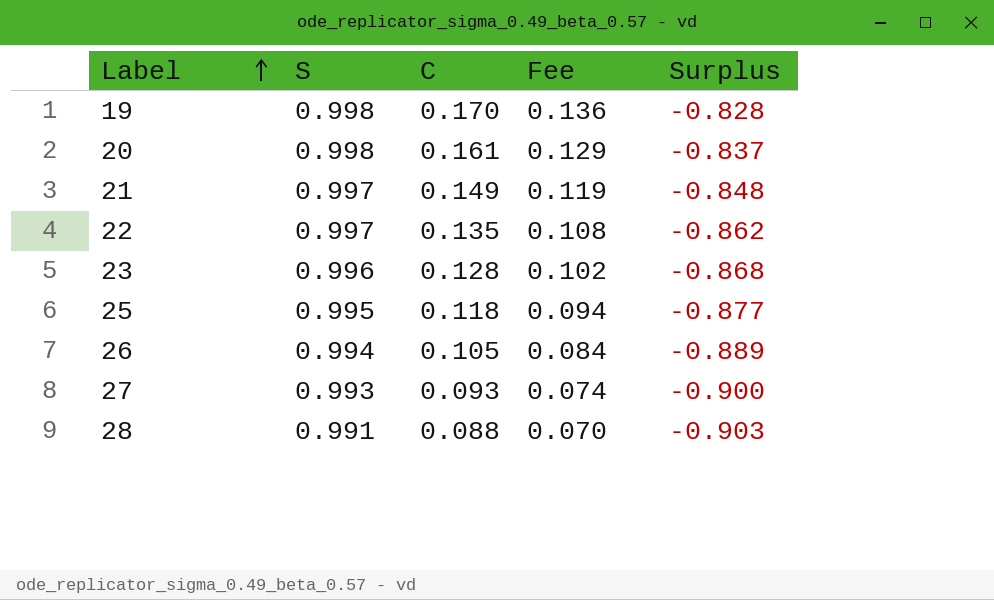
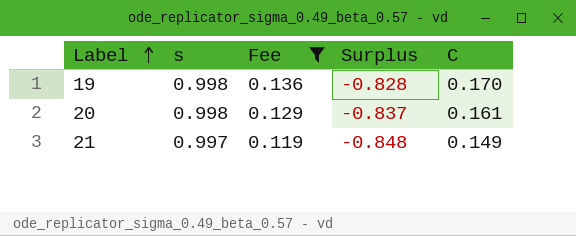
filter: none -> Fee >= 0.119
column name: S -> s
column C | position: 3 -> 5

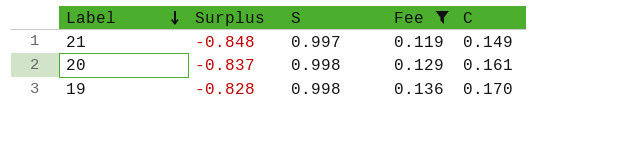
row order: Label ascending -> Label descending
column Surplus | position: 4 -> 2
column name: s -> S

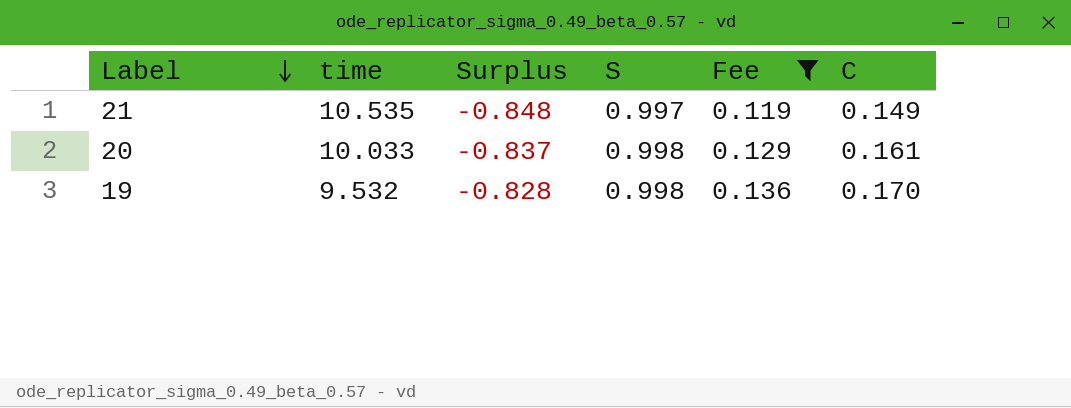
column time | position: none -> 2

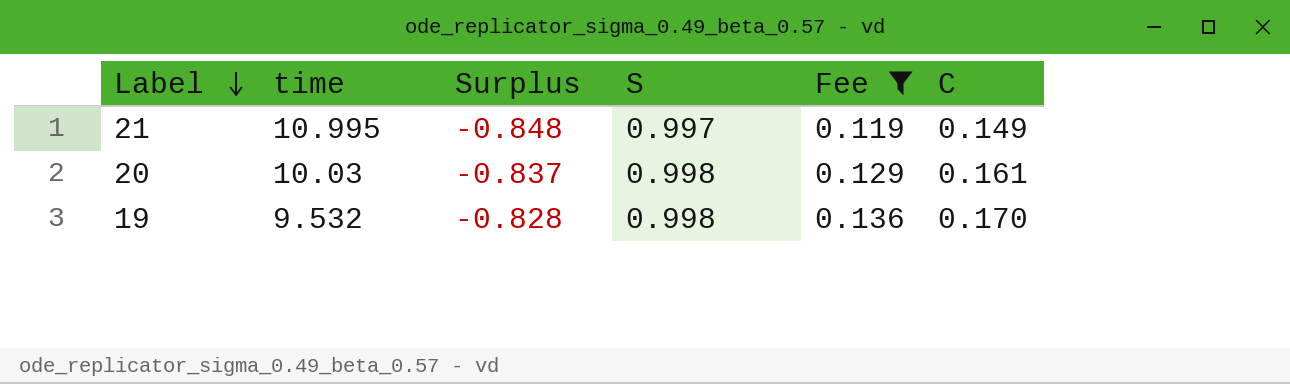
21 | time: 10.535 -> 10.995
20 | time: 10.033 -> 10.03

